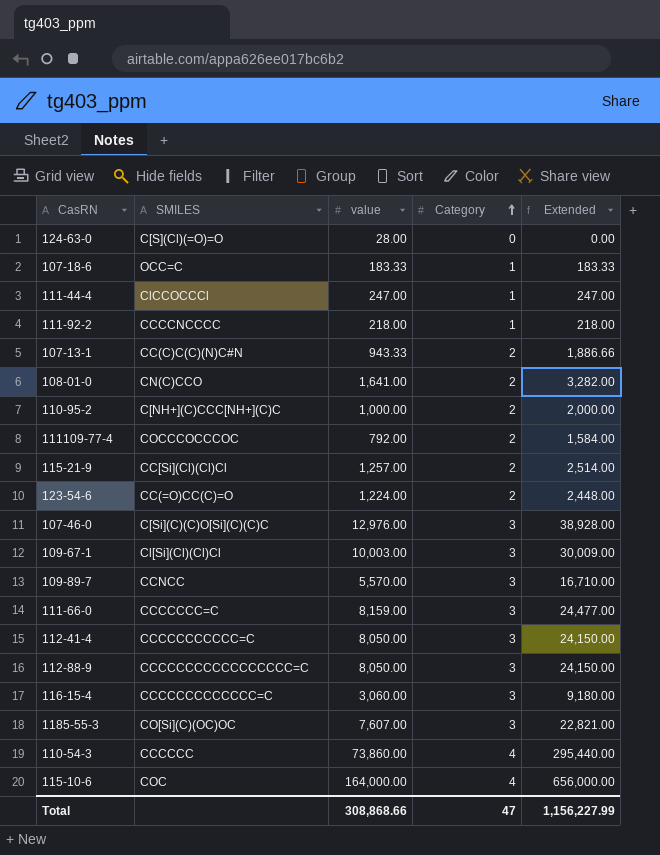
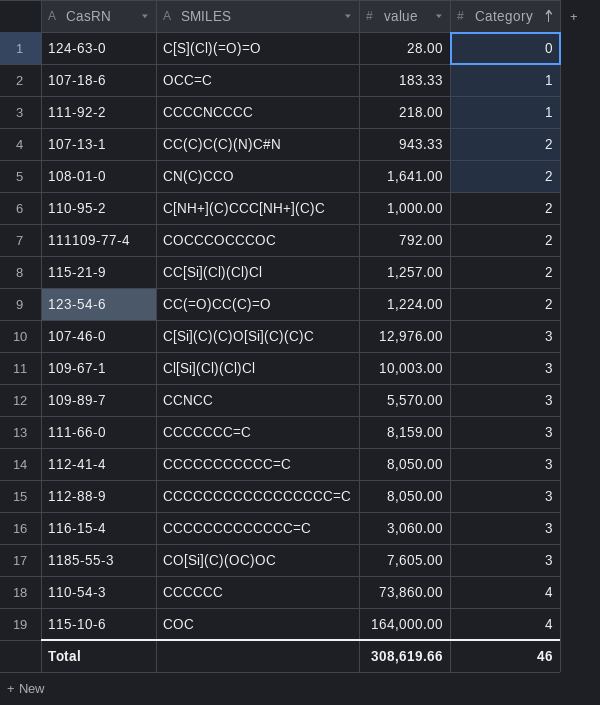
column Extended | formula: [value] * [Category] -> none
row 111-44-4: ClCCOCCCl | 247.00 | 1 | 247.00 -> none
1185-55-3 | value: 7,607.00 -> 7,605.00
Total | value: 308,868.66 -> 308,619.66
Total | Category: 47 -> 46

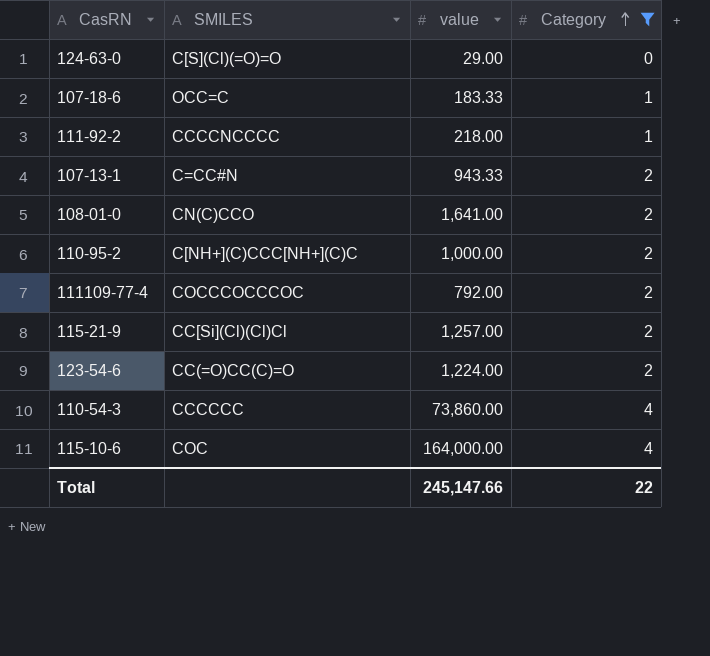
filter: none -> Category != 3
124-63-0 | value: 28.00 -> 29.00
107-13-1 | SMILES: CC(C)C(C)(N)C#N -> C=CC#N
Total | value: 308,619.66 -> 245,147.66
Total | Category: 46 -> 22

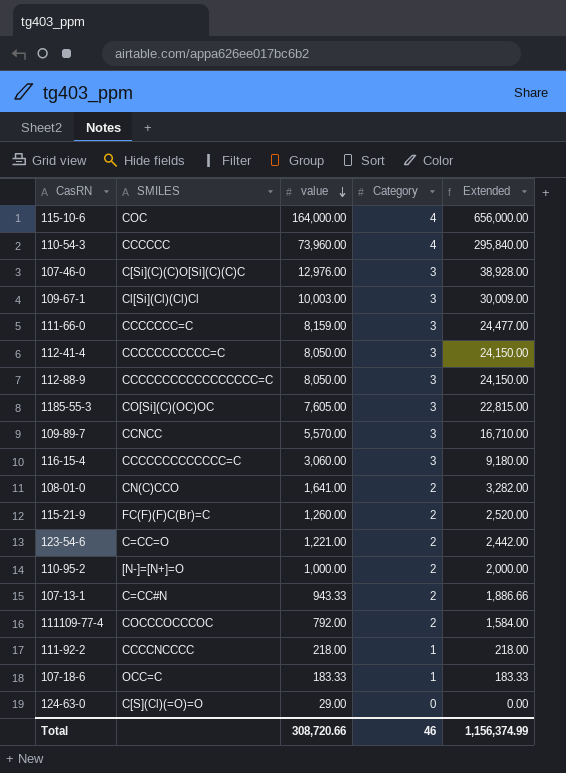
filter: Category != 3 -> none
row order: Category ascending -> value descending
column Extended | formula: none -> [value] * [Category]
110-54-3 | value: 73,860.00 -> 73,960.00
115-21-9 | SMILES: CC[Si](Cl)(Cl)Cl -> FC(F)(F)C(Br)=C
115-21-9 | value: 1,257.00 -> 1,260.00
123-54-6 | SMILES: CC(=O)CC(C)=O -> C=CC=O
123-54-6 | value: 1,224.00 -> 1,221.00
110-95-2 | SMILES: C[NH+](C)CCC[NH+](C)C -> [N-]=[N+]=O
Total | value: 245,147.66 -> 308,720.66
Total | Category: 22 -> 46

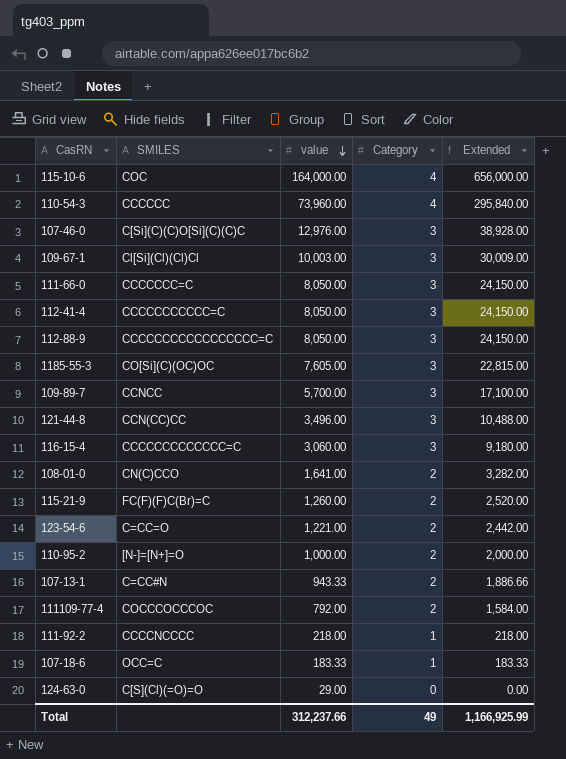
111-66-0 | value: 8,159.00 -> 8,050.00
111-66-0 | Extended: 24,477.00 -> 24,150.00
109-89-7 | value: 5,570.00 -> 5,700.00
109-89-7 | Extended: 16,710.00 -> 17,100.00
row 121-44-8: none -> CCN(CC)CC | 3,496.00 | 3 | 10,488.00
Total | value: 308,720.66 -> 312,237.66
Total | Category: 46 -> 49
Total | Extended: 1,156,374.99 -> 1,166,925.99

